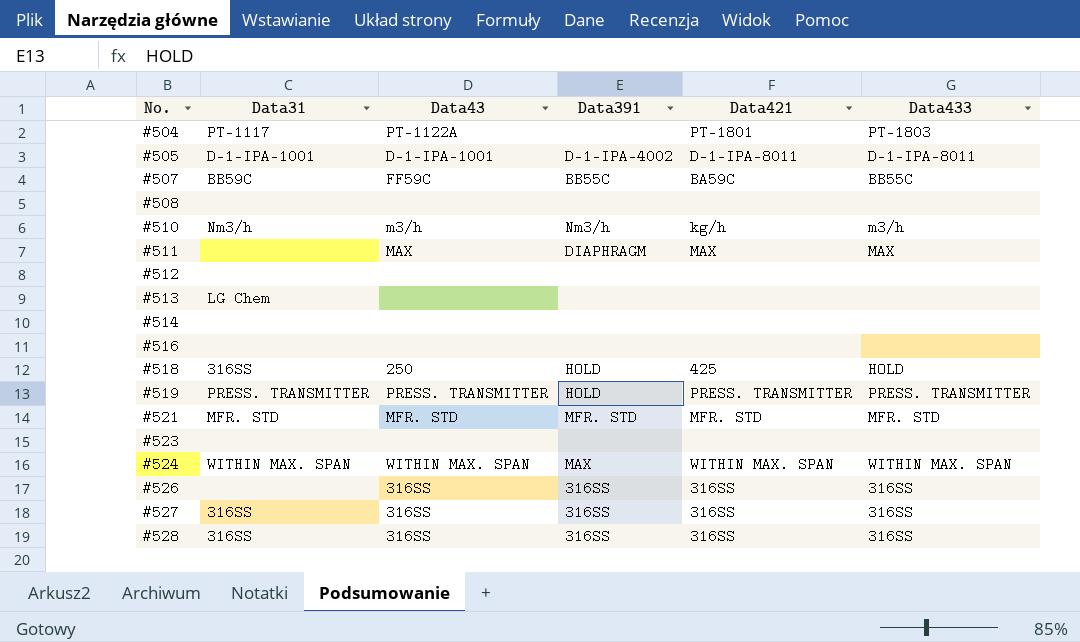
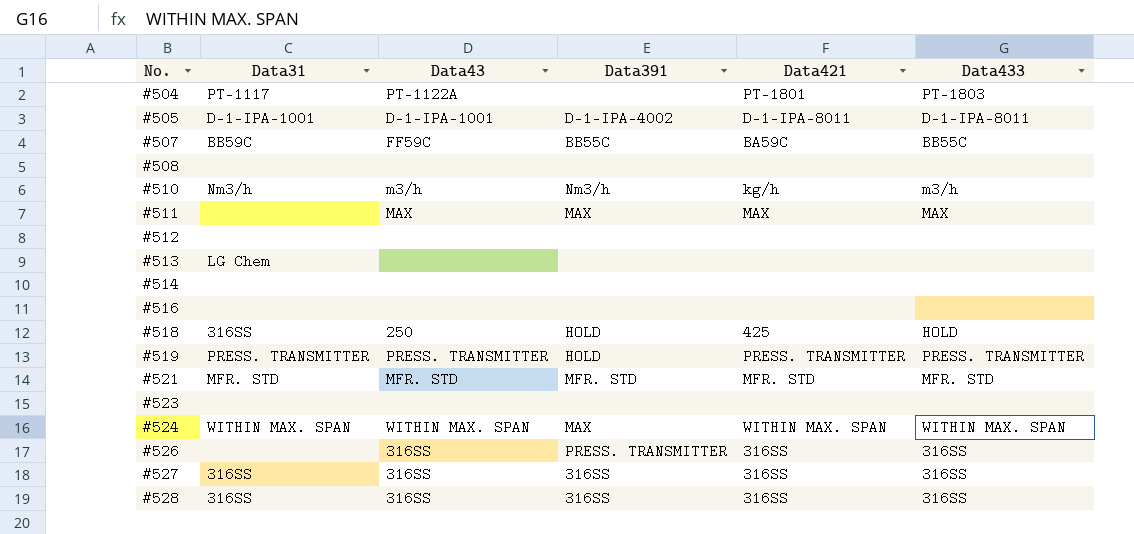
#511 | Data391: DIAPHRAGM -> MAX
#526 | Data391: 316SS -> PRESS. TRANSMITTER

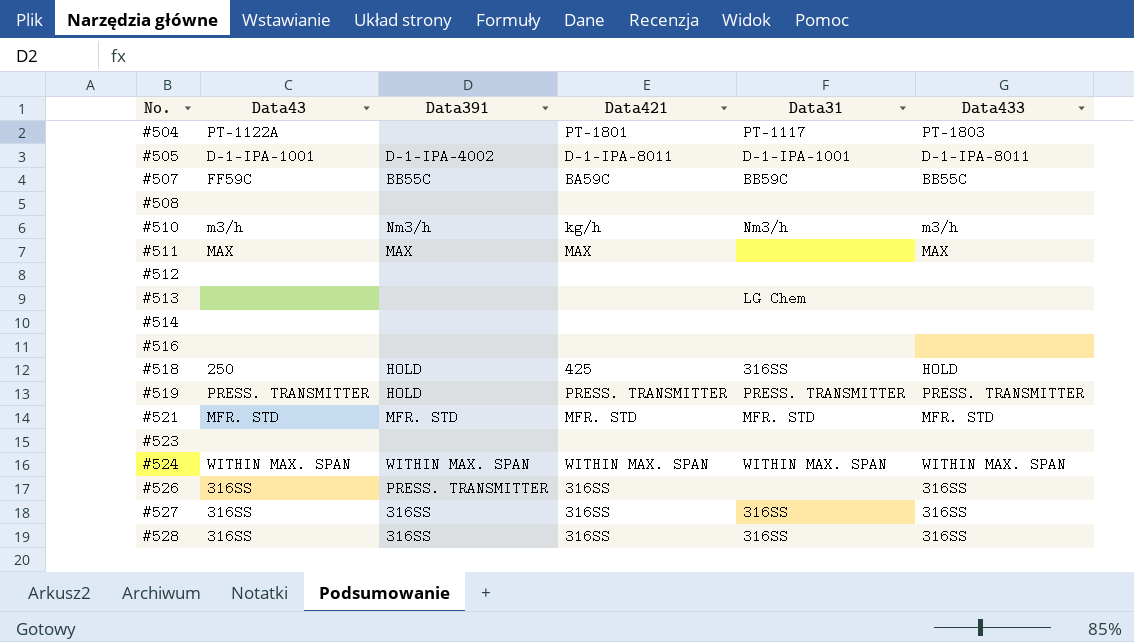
column Data31 | position: 2 -> 5
#524 | Data391: MAX -> WITHIN MAX. SPAN

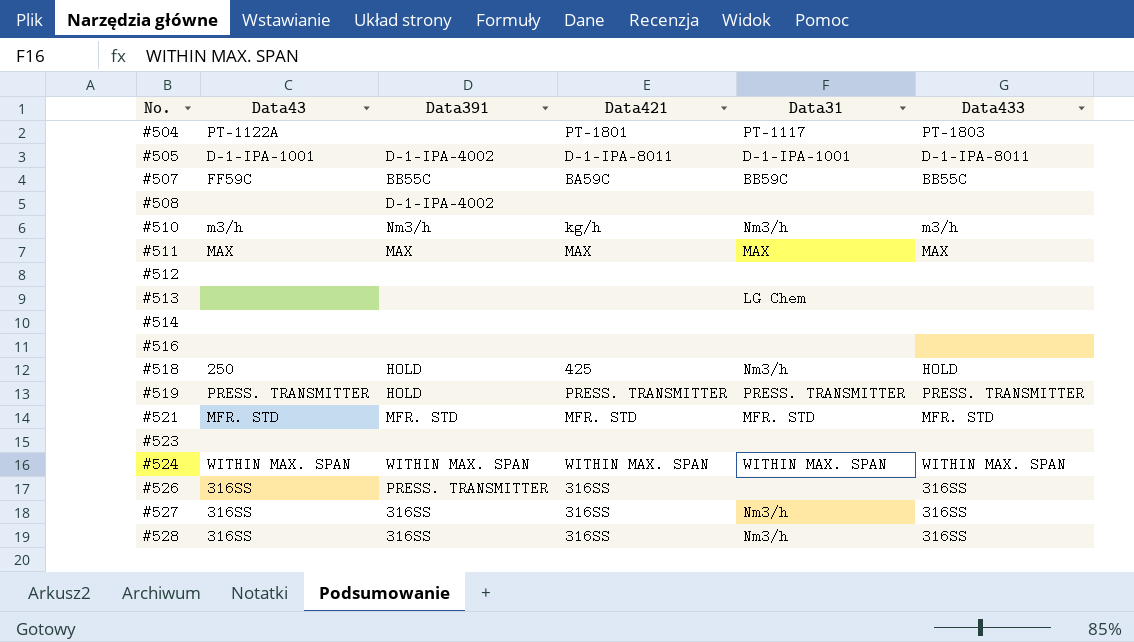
#508 | Data391: none -> D-1-IPA-4002
#511 | Data31: none -> MAX
#518 | Data31: 316SS -> Nm3/h
#527 | Data31: 316SS -> Nm3/h
#528 | Data31: 316SS -> Nm3/h

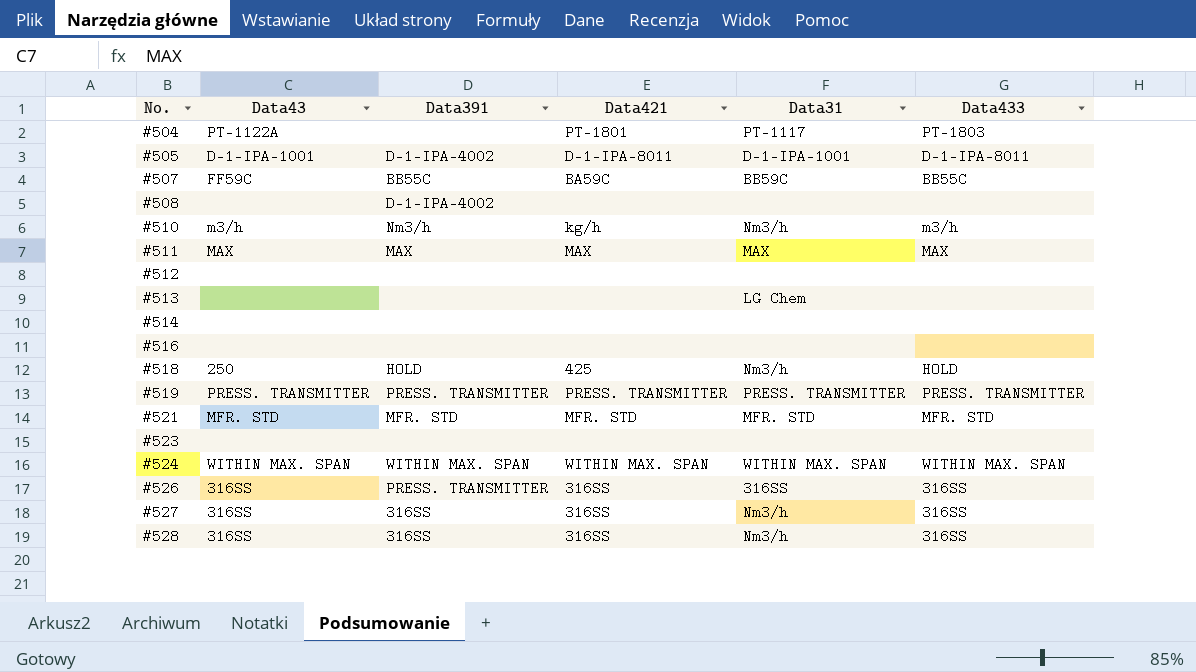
#519 | Data391: HOLD -> PRESS. TRANSMITTER
#526 | Data31: none -> 316SS

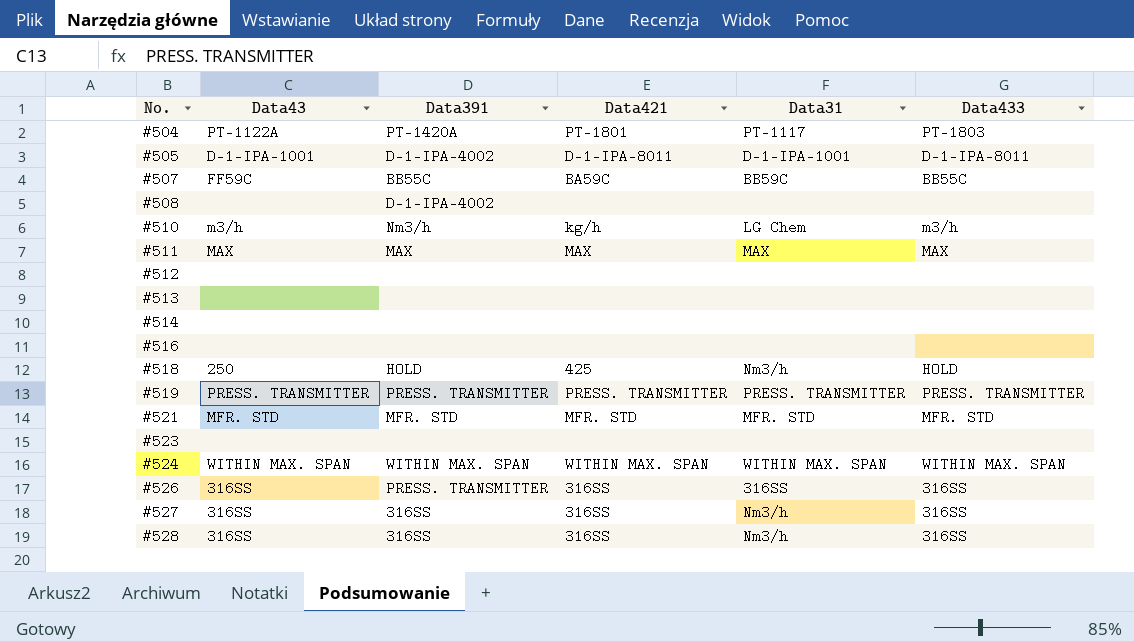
#504 | Data391: none -> PT-1420A
#510 | Data31: Nm3/h -> LG Chem
#513 | Data31: LG Chem -> none

